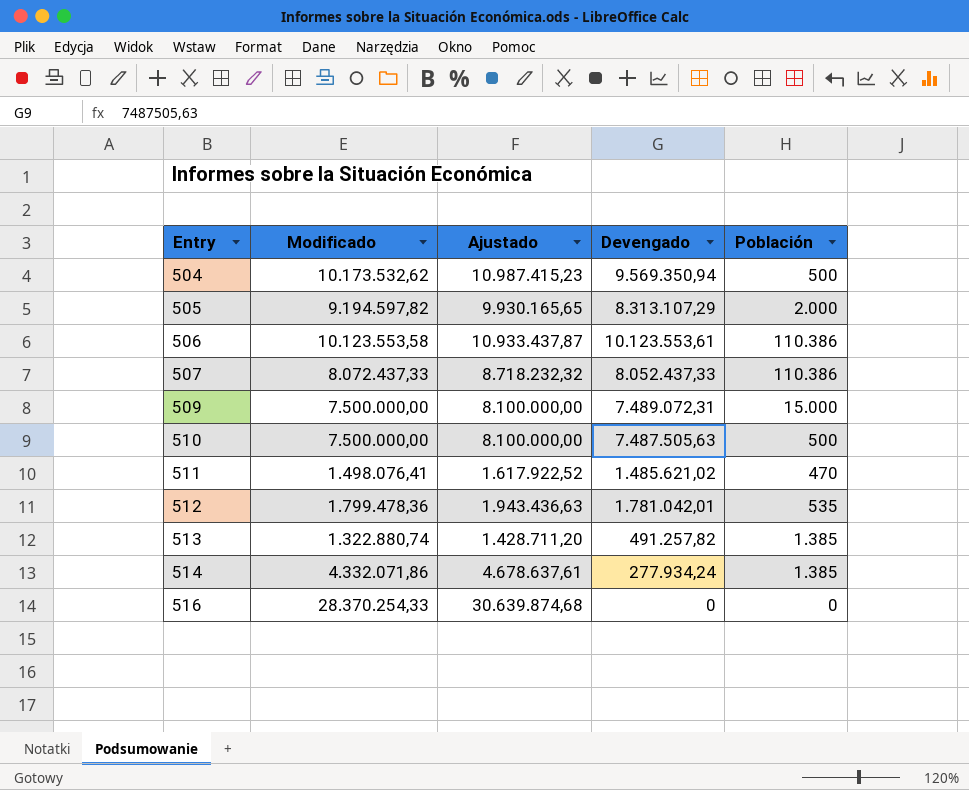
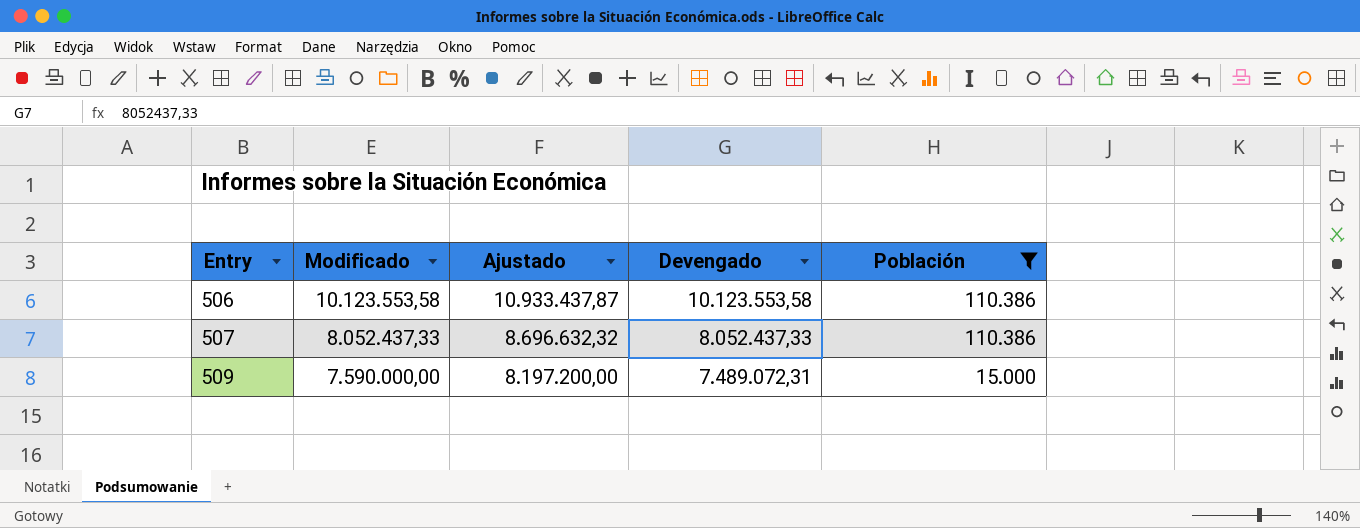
filter: none -> Población >= 15.000
506 | Devengado: 10.123.553,61 -> 10.123.553,58
507 | Modificado: 8.072.437,33 -> 8.052.437,33
507 | Ajustado: 8.718.232,32 -> 8.696.632,32
509 | Modificado: 7.500.000,00 -> 7.590.000,00
509 | Ajustado: 8.100.000,00 -> 8.197.200,00

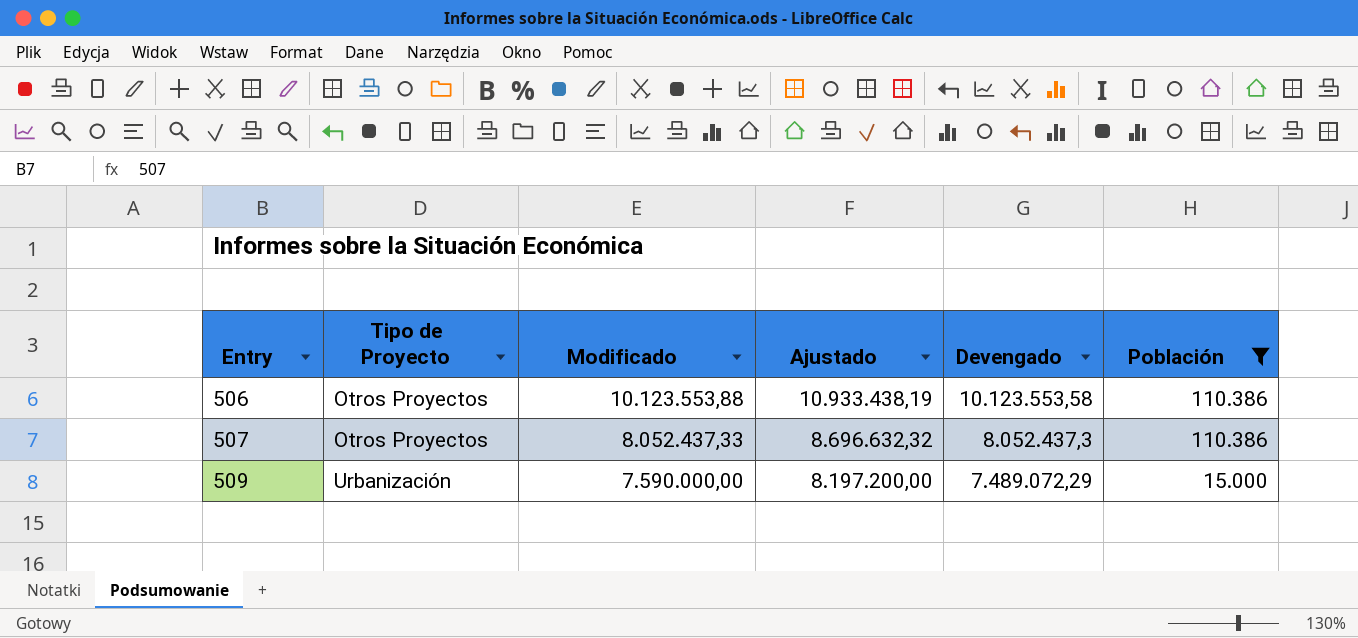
column Tipo de Proyecto | position: none -> 2
506 | Modificado: 10.123.553,58 -> 10.123.553,88
506 | Ajustado: 10.933.437,87 -> 10.933.438,19
507 | Devengado: 8.052.437,33 -> 8.052.437,3
509 | Devengado: 7.489.072,31 -> 7.489.072,29

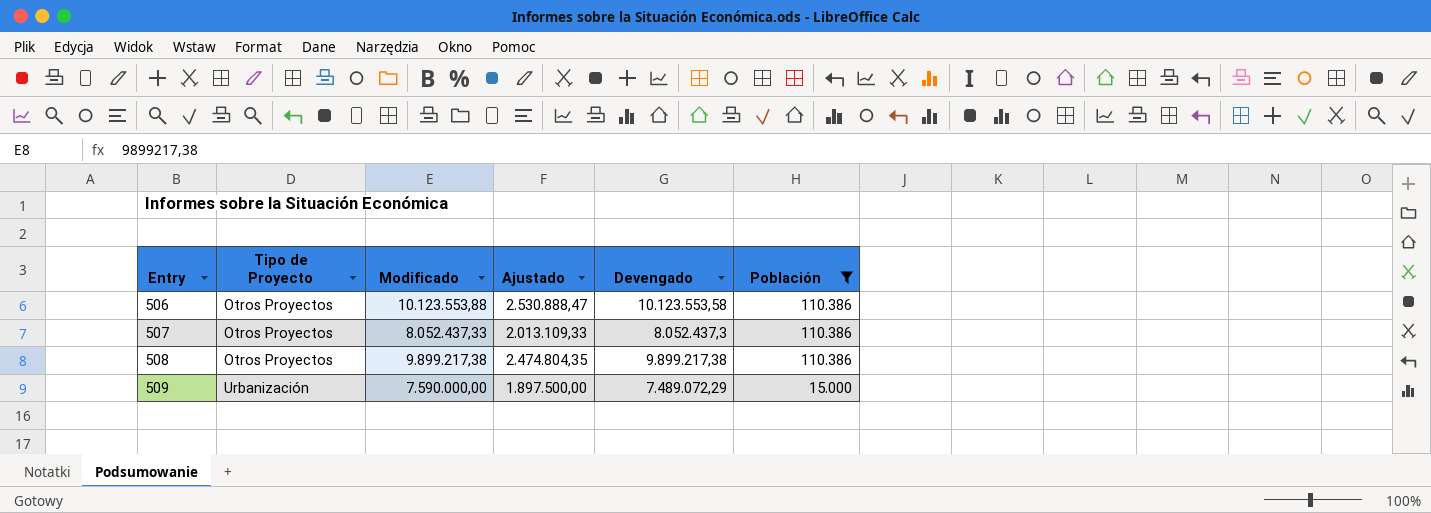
column Ajustado | formula: [Modificado] * 1,08 -> [Modificado] * 0,25
row 508: none -> Otros Proyectos | 9.899.217,38 | 2.474.804,35 | 9.899.217,38 | 110.386

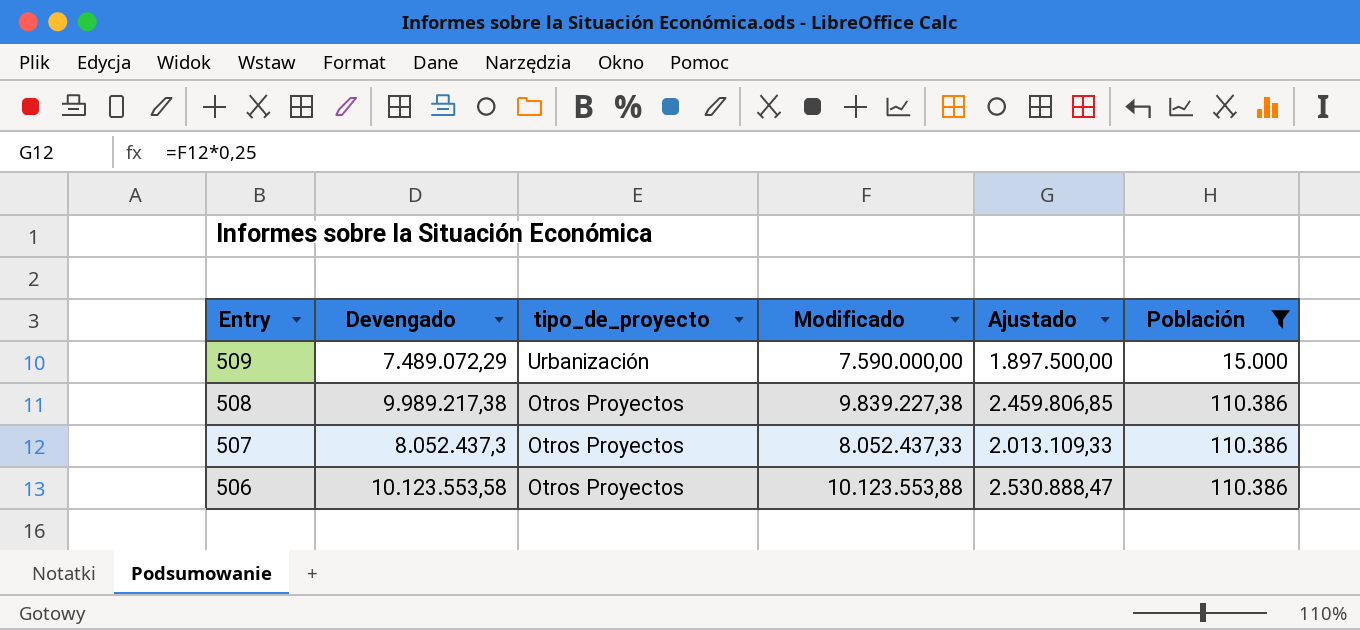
row order: Entry ascending -> Entry descending
column Devengado | position: 5 -> 2
column name: Tipo de Proyecto -> tipo_de_proyecto
508 | Devengado: 9.899.217,38 -> 9.989.217,38
508 | Modificado: 9.899.217,38 -> 9.839.227,38
508 | Ajustado: 2.474.804,35 -> 2.459.806,85

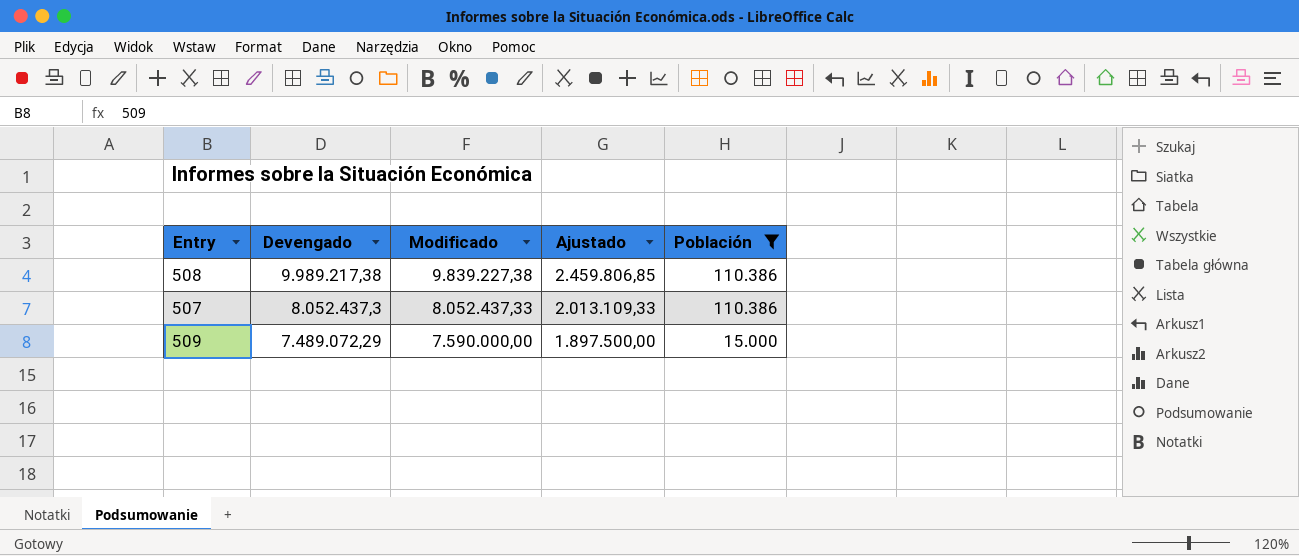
row order: Entry descending -> Devengado descending
column tipo_de_proyecto | position: 3 -> none
row 506: 10.123.553,58 | Otros Proyectos | 10.123.553,88 | 2.530.888,47 | 110.386 -> none

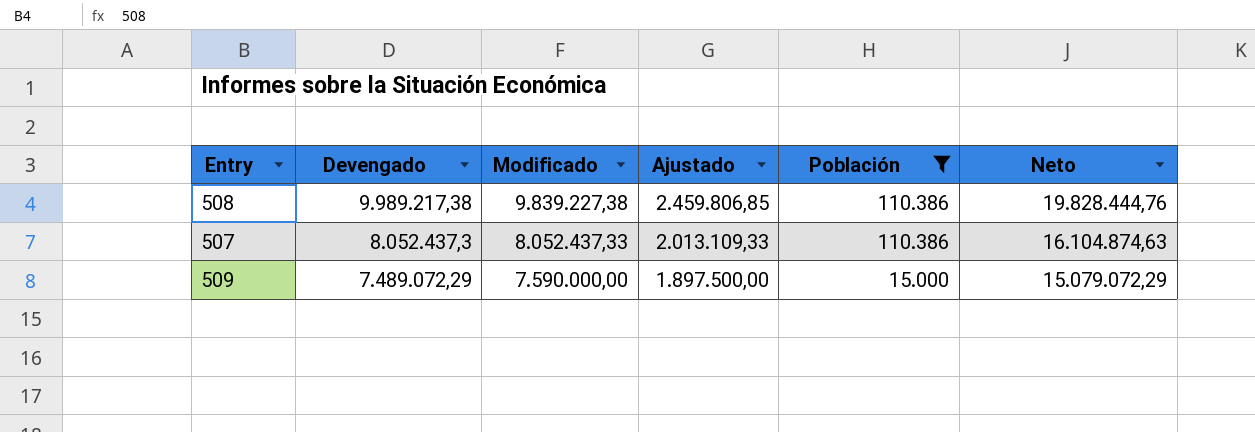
column Neto | formula: none -> [Devengado] + [Modificado]

